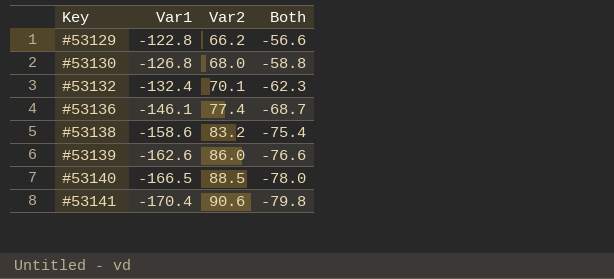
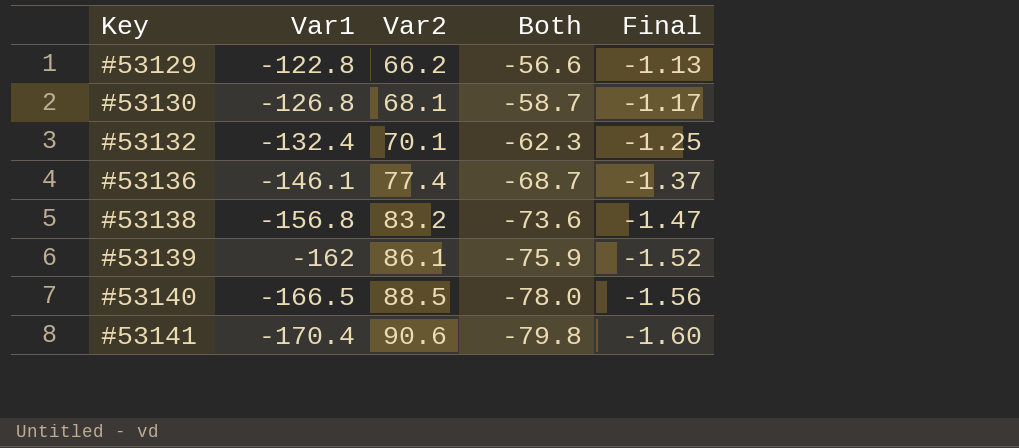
column Final | formula: none -> [Both] * 0.02
#53130 | Var2: 68.0 -> 68.1
#53130 | Both: -58.8 -> -58.7
#53138 | Var1: -158.6 -> -156.8
#53138 | Both: -75.4 -> -73.6
#53139 | Var1: -162.6 -> -162
#53139 | Var2: 86.0 -> 86.1
#53139 | Both: -76.6 -> -75.9

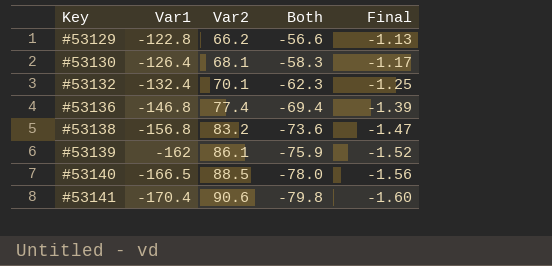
#53130 | Var1: -126.8 -> -126.4
#53130 | Both: -58.7 -> -58.3
#53136 | Var1: -146.1 -> -146.8
#53136 | Both: -68.7 -> -69.4
#53136 | Final: -1.37 -> -1.39

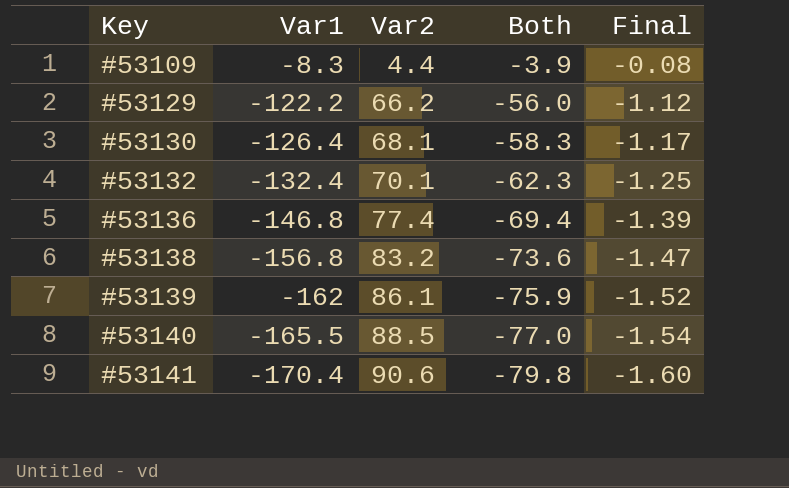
row #53109: none -> -8.3 | 4.4 | -3.9 | -0.08
#53129 | Var1: -122.8 -> -122.2
#53129 | Both: -56.6 -> -56.0
#53129 | Final: -1.13 -> -1.12
#53140 | Var1: -166.5 -> -165.5
#53140 | Both: -78.0 -> -77.0
#53140 | Final: -1.56 -> -1.54

